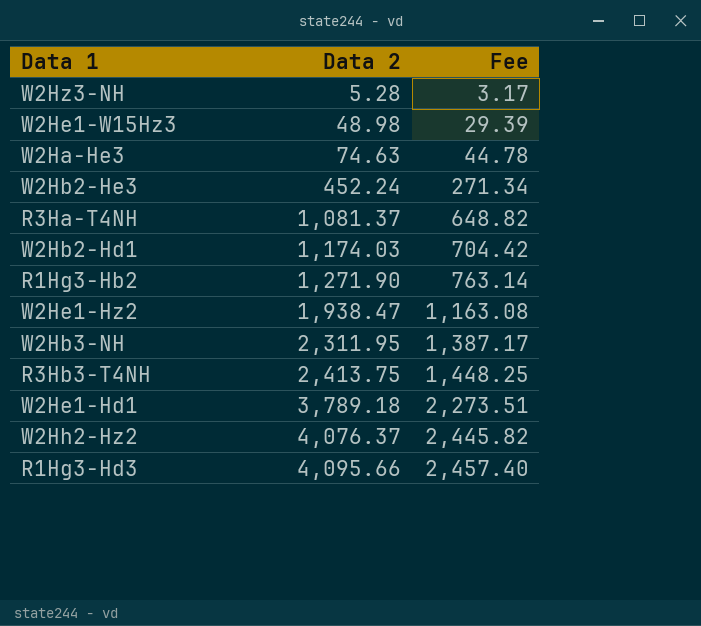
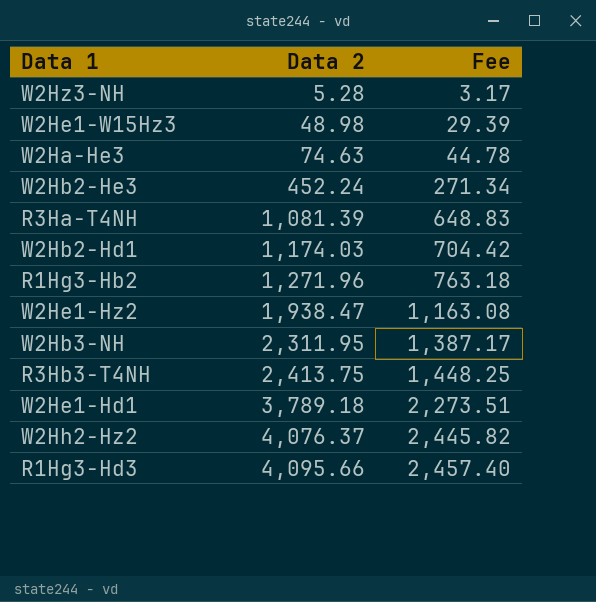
R3Ha-T4NH | Data 2: 1,081.37 -> 1,081.39
R3Ha-T4NH | Fee: 648.82 -> 648.83
R1Hg3-Hb2 | Data 2: 1,271.90 -> 1,271.96
R1Hg3-Hb2 | Fee: 763.14 -> 763.18

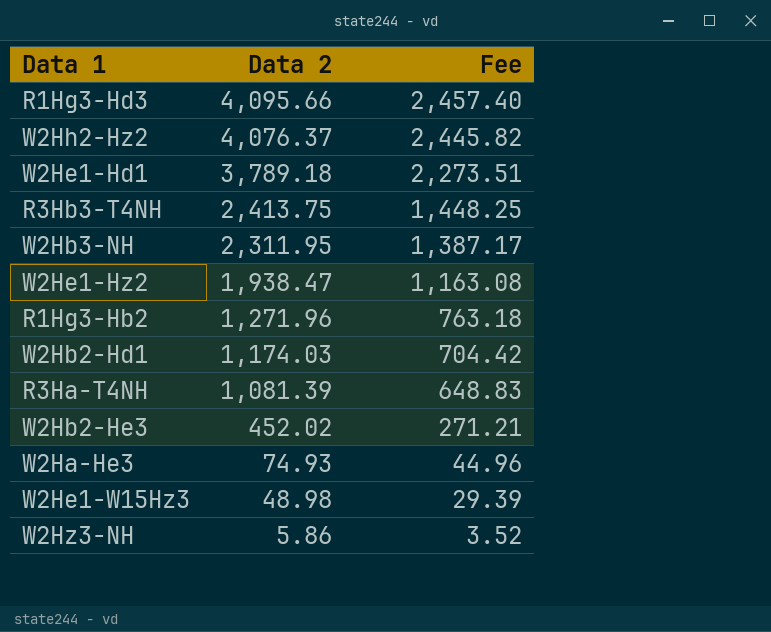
row order: Data 2 ascending -> Data 2 descending
W2Hb2-He3 | Data 2: 452.24 -> 452.02
W2Hb2-He3 | Fee: 271.34 -> 271.21
W2Ha-He3 | Data 2: 74.63 -> 74.93
W2Ha-He3 | Fee: 44.78 -> 44.96
W2Hz3-NH | Data 2: 5.28 -> 5.86
W2Hz3-NH | Fee: 3.17 -> 3.52

